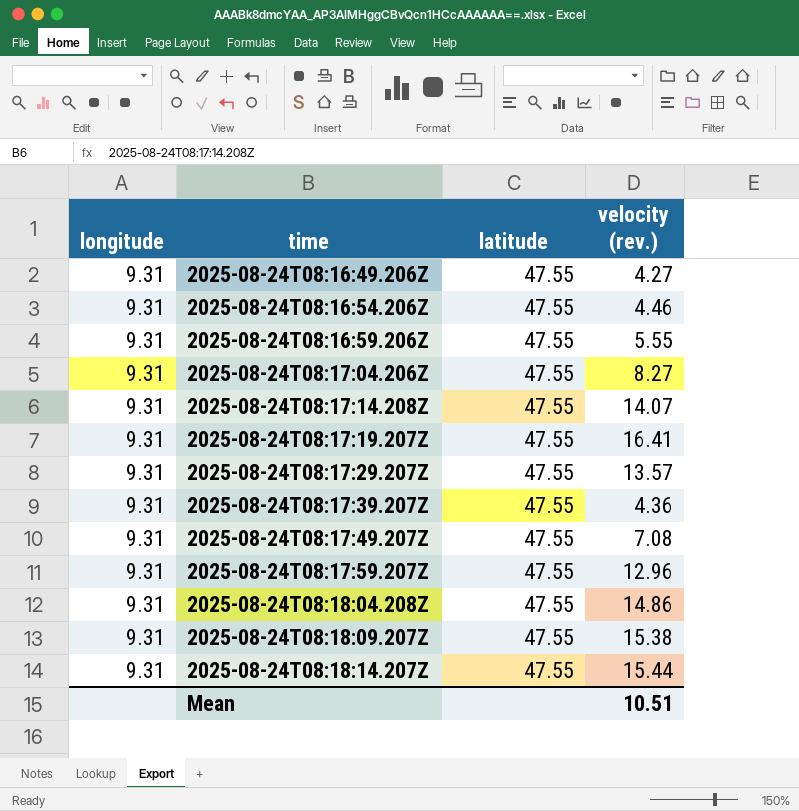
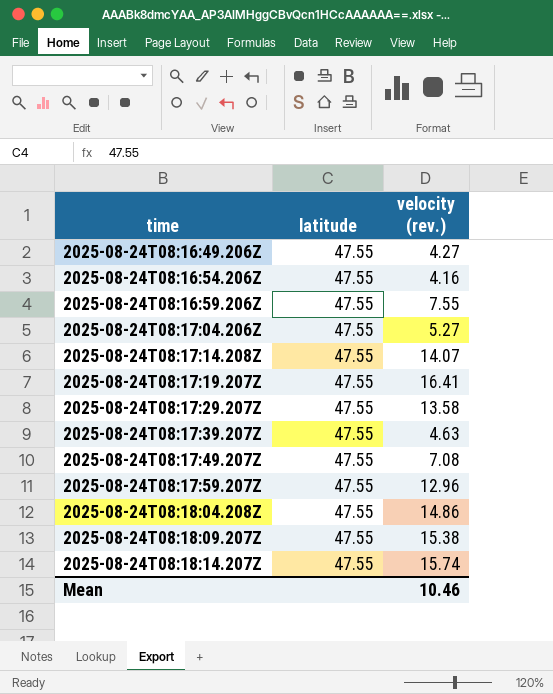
column longitude | position: 1 -> none
2025-08-24T08:16:54.206Z | velocity (rev.): 4.46 -> 4.16
2025-08-24T08:16:59.206Z | velocity (rev.): 5.55 -> 7.55
2025-08-24T08:17:04.206Z | velocity (rev.): 8.27 -> 5.27
2025-08-24T08:17:29.207Z | velocity (rev.): 13.57 -> 13.58
2025-08-24T08:17:39.207Z | velocity (rev.): 4.36 -> 4.63
2025-08-24T08:18:14.207Z | velocity (rev.): 15.44 -> 15.74
Mean | velocity (rev.): 10.51 -> 10.46

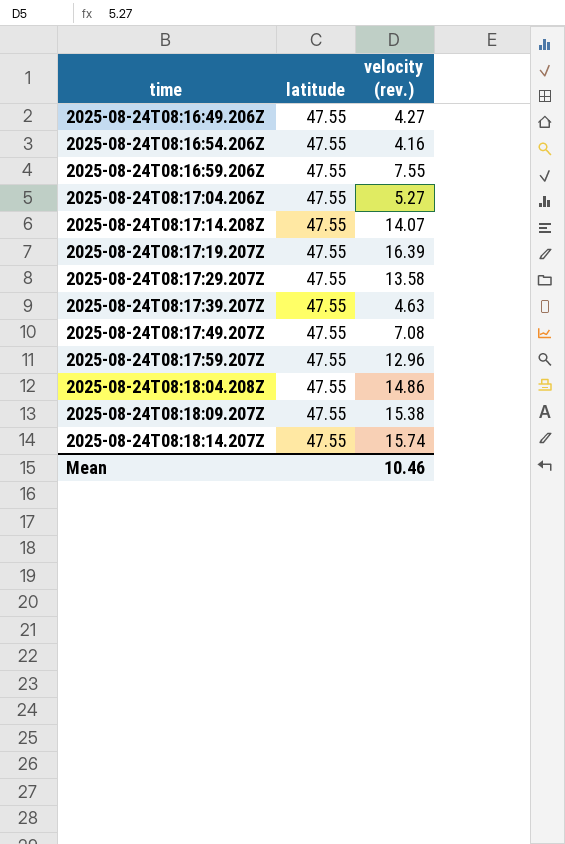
2025-08-24T08:17:19.207Z | velocity (rev.): 16.41 -> 16.39

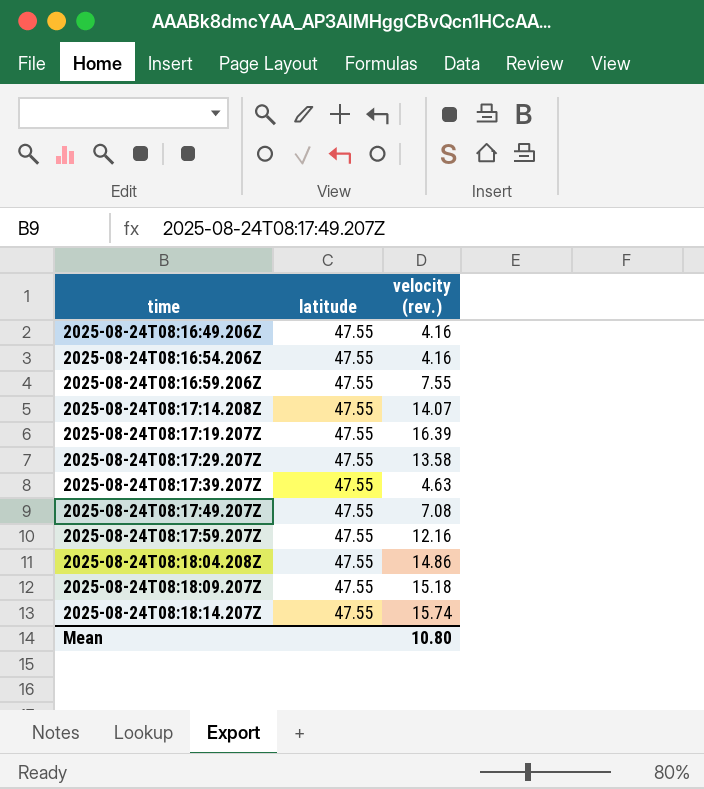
row 2025-08-24T08:17:04.206Z: 47.55 | 5.27 -> none
2025-08-24T08:16:49.206Z | velocity (rev.): 4.27 -> 4.16
2025-08-24T08:17:59.207Z | velocity (rev.): 12.96 -> 12.16
2025-08-24T08:18:09.207Z | velocity (rev.): 15.38 -> 15.18
Mean | velocity (rev.): 10.46 -> 10.80

